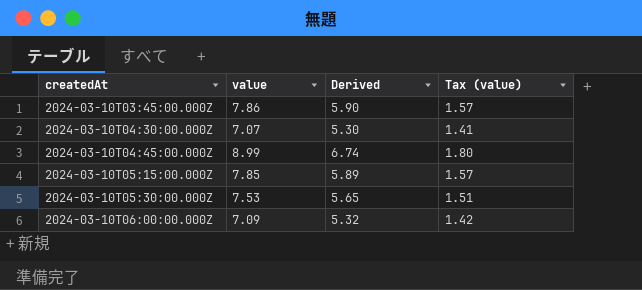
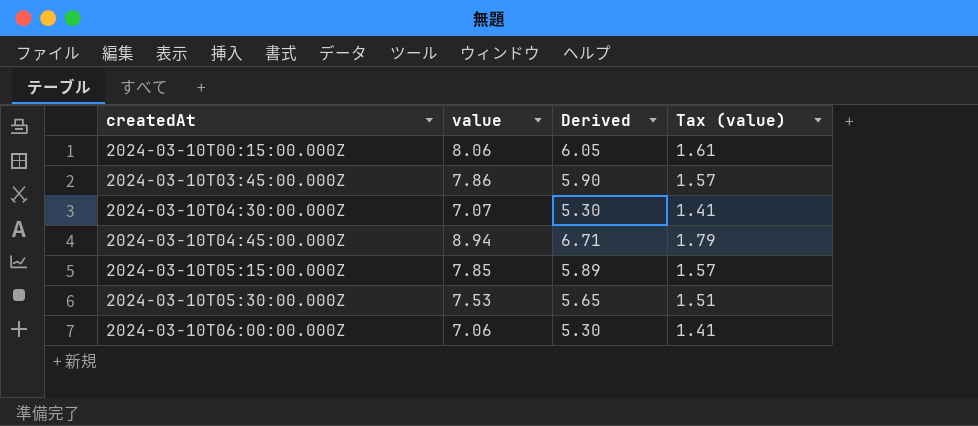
row 2024-03-10T00:15:00.000Z: none -> 8.06 | 6.05 | 1.61
2024-03-10T04:45:00.000Z | value: 8.99 -> 8.94
2024-03-10T04:45:00.000Z | Derived: 6.74 -> 6.71
2024-03-10T04:45:00.000Z | Tax (value): 1.80 -> 1.79
2024-03-10T06:00:00.000Z | value: 7.09 -> 7.06
2024-03-10T06:00:00.000Z | Derived: 5.32 -> 5.30
2024-03-10T06:00:00.000Z | Tax (value): 1.42 -> 1.41

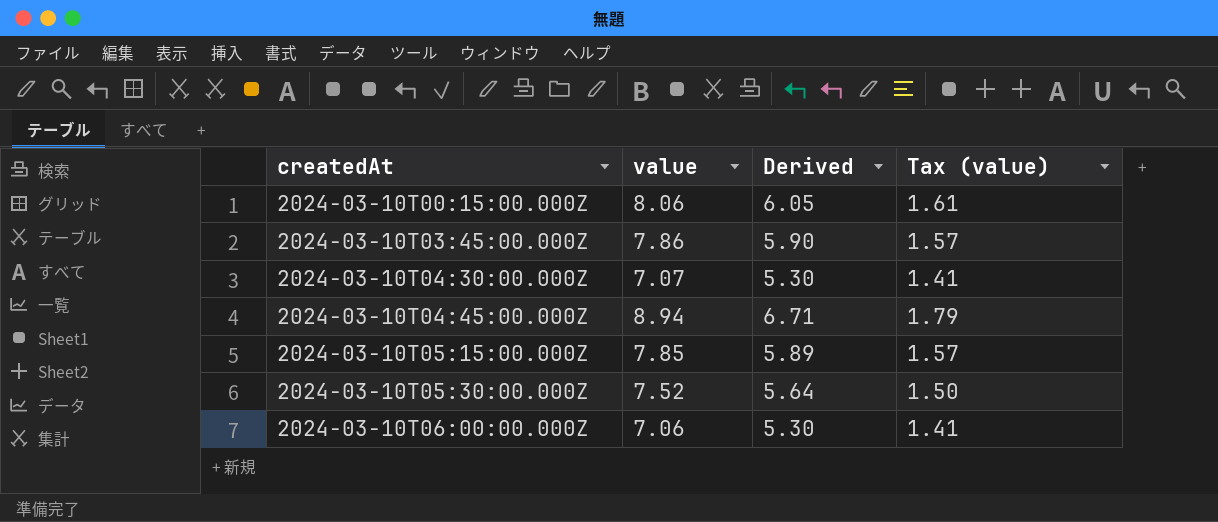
2024-03-10T05:30:00.000Z | value: 7.53 -> 7.52
2024-03-10T05:30:00.000Z | Derived: 5.65 -> 5.64
2024-03-10T05:30:00.000Z | Tax (value): 1.51 -> 1.50

